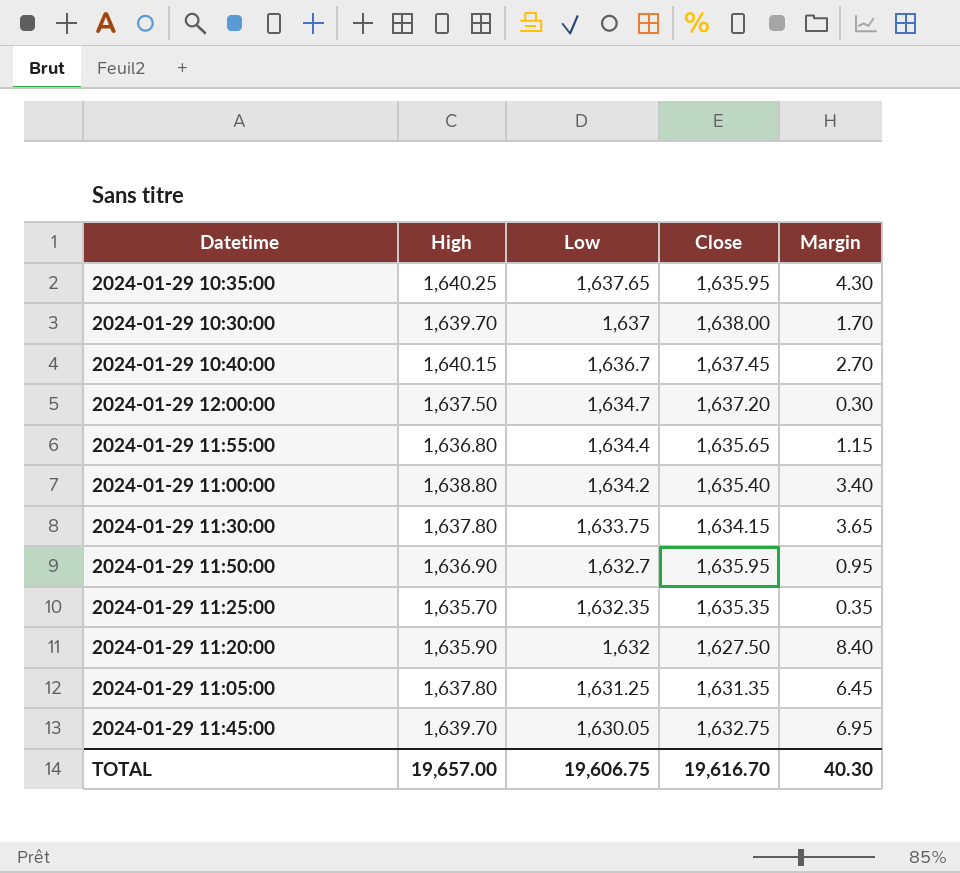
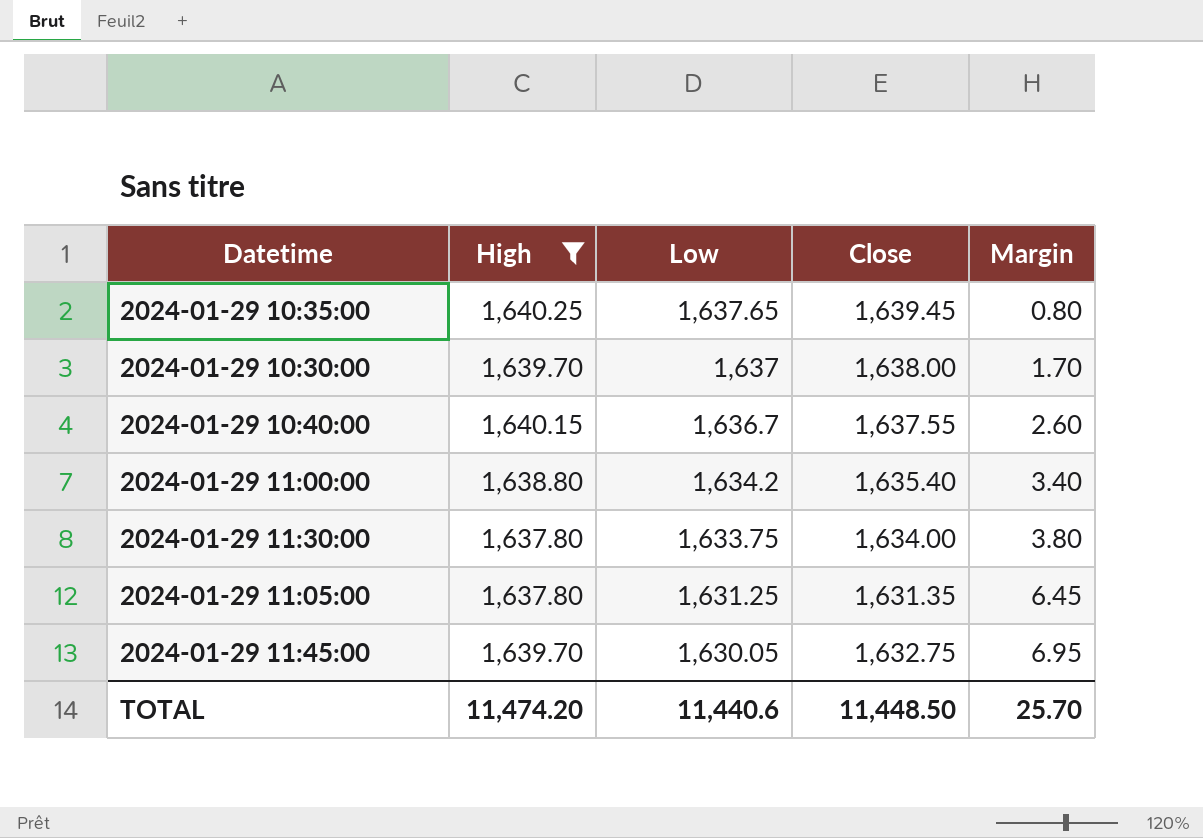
filter: none -> High >= 1,637.80
2024-01-29 10:35:00 | Close: 1,635.95 -> 1,639.45
2024-01-29 10:35:00 | Margin: 4.30 -> 0.80
2024-01-29 10:40:00 | Close: 1,637.45 -> 1,637.55
2024-01-29 10:40:00 | Margin: 2.70 -> 2.60
2024-01-29 11:30:00 | Close: 1,634.15 -> 1,634.00
2024-01-29 11:30:00 | Margin: 3.65 -> 3.80
TOTAL | High: 19,657.00 -> 11,474.20
TOTAL | Low: 19,606.75 -> 11,440.6
TOTAL | Close: 19,616.70 -> 11,448.50
TOTAL | Margin: 40.30 -> 25.70

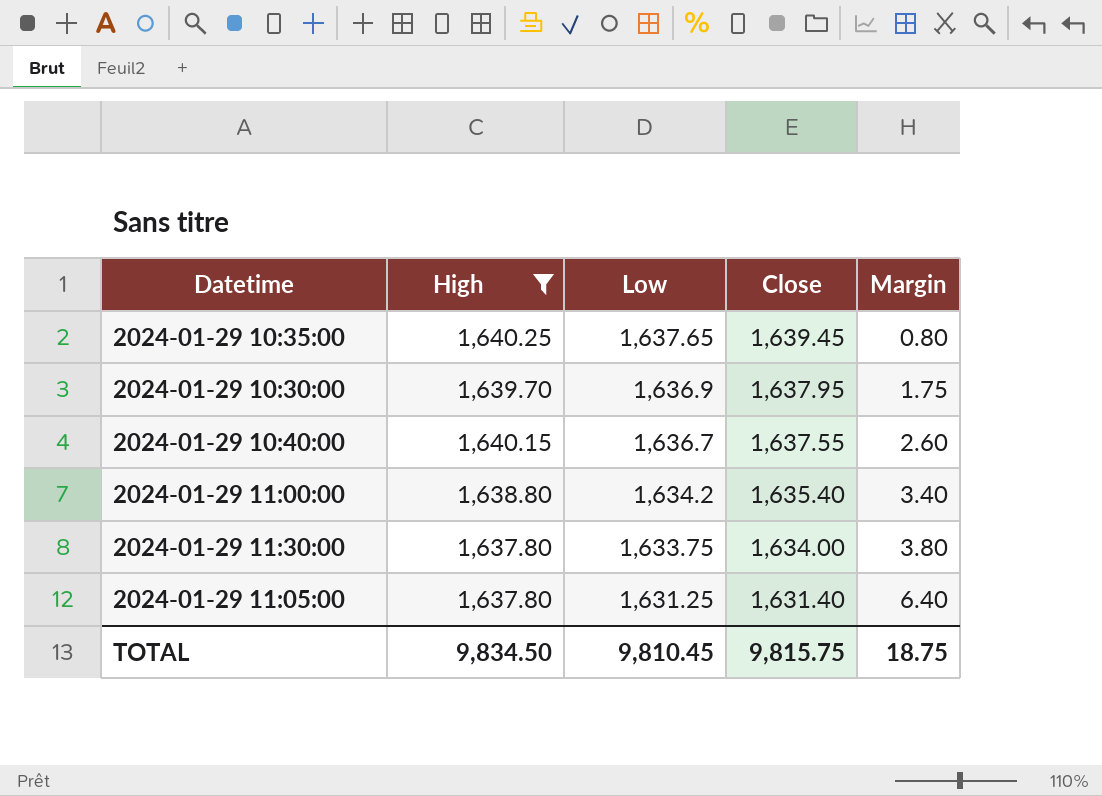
row 2024-01-29 11:45:00: 1,639.70 | 1,630.05 | 1,632.75 | 6.95 -> none
2024-01-29 10:30:00 | Low: 1,637 -> 1,636.9
2024-01-29 10:30:00 | Close: 1,638.00 -> 1,637.95
2024-01-29 10:30:00 | Margin: 1.70 -> 1.75
2024-01-29 11:05:00 | Close: 1,631.35 -> 1,631.40
2024-01-29 11:05:00 | Margin: 6.45 -> 6.40
TOTAL | High: 11,474.20 -> 9,834.50
TOTAL | Low: 11,440.6 -> 9,810.45
TOTAL | Close: 11,448.50 -> 9,815.75
TOTAL | Margin: 25.70 -> 18.75

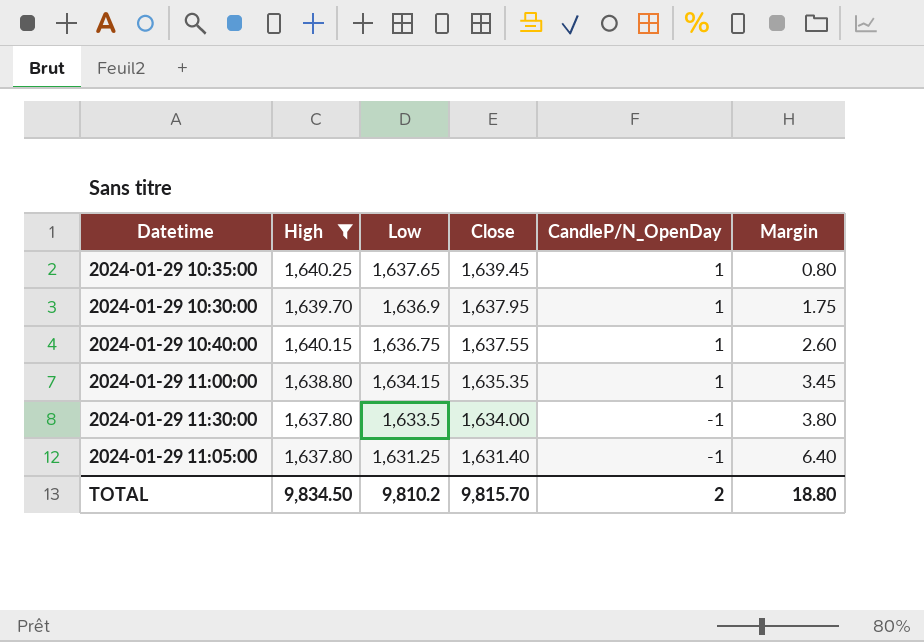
column CandleP/N_OpenDay | position: none -> 5
2024-01-29 10:40:00 | Low: 1,636.7 -> 1,636.75
2024-01-29 11:00:00 | Low: 1,634.2 -> 1,634.15
2024-01-29 11:00:00 | Close: 1,635.40 -> 1,635.35
2024-01-29 11:00:00 | Margin: 3.40 -> 3.45
2024-01-29 11:30:00 | Low: 1,633.75 -> 1,633.5
TOTAL | Low: 9,810.45 -> 9,810.2
TOTAL | Close: 9,815.75 -> 9,815.70
TOTAL | Margin: 18.75 -> 18.80

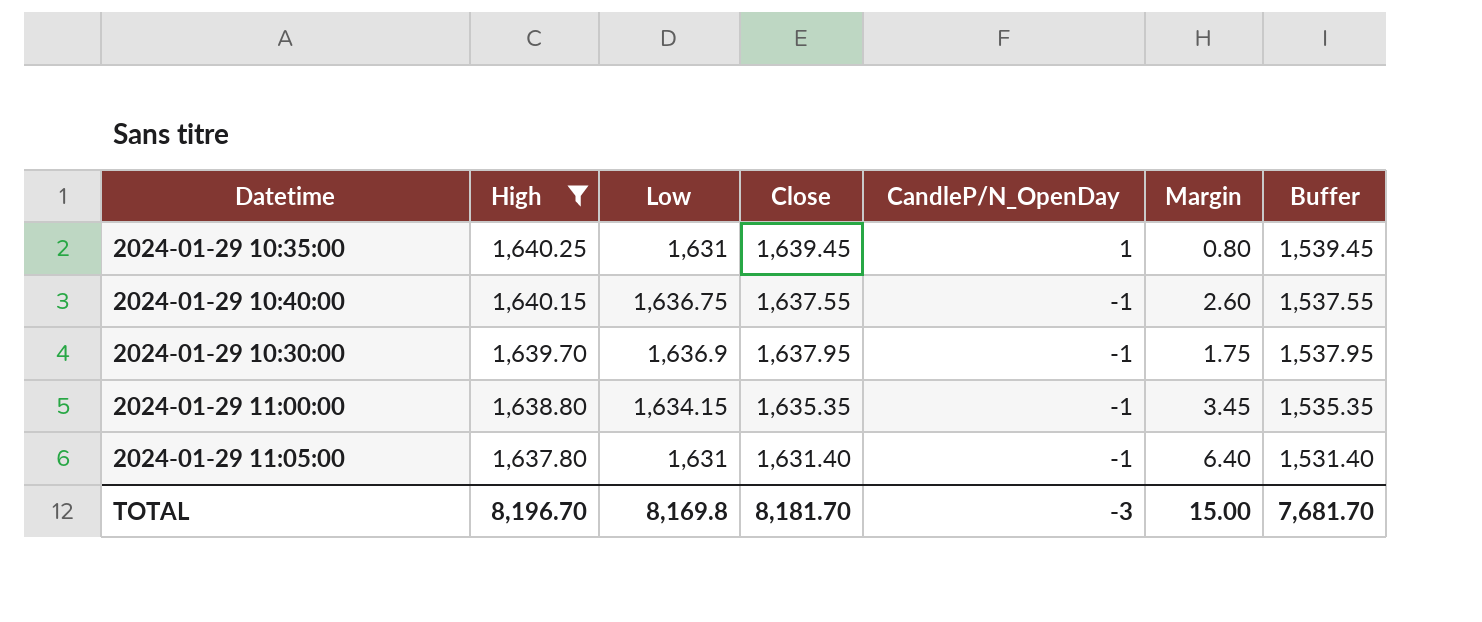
row order: Low descending -> High descending
column Buffer | formula: none -> [Close] - 100
row 2024-01-29 11:30:00: 1,637.80 | 1,633.5 | 1,634.00 | -1 | 3.80 -> none
2024-01-29 10:35:00 | Low: 1,637.65 -> 1,631
2024-01-29 10:40:00 | CandleP/N_OpenDay: 1 -> -1
2024-01-29 10:30:00 | CandleP/N_OpenDay: 1 -> -1
2024-01-29 11:00:00 | CandleP/N_OpenDay: 1 -> -1
2024-01-29 11:05:00 | Low: 1,631.25 -> 1,631
TOTAL | High: 9,834.50 -> 8,196.70
TOTAL | Low: 9,810.2 -> 8,169.8
TOTAL | Close: 9,815.70 -> 8,181.70
TOTAL | CandleP/N_OpenDay: 2 -> -3
TOTAL | Margin: 18.80 -> 15.00

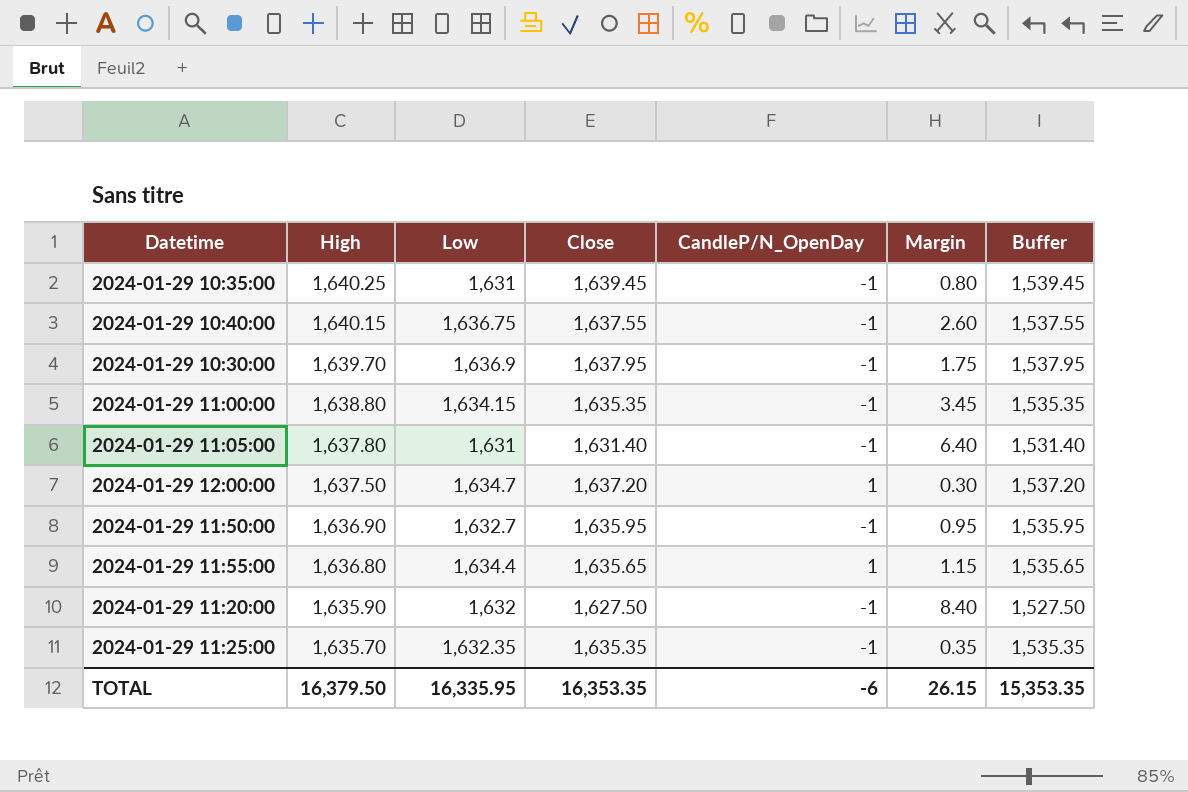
filter: High >= 1,637.80 -> none
2024-01-29 10:35:00 | CandleP/N_OpenDay: 1 -> -1
TOTAL | High: 8,196.70 -> 16,379.50
TOTAL | Low: 8,169.8 -> 16,335.95
TOTAL | Close: 8,181.70 -> 16,353.35
TOTAL | CandleP/N_OpenDay: -3 -> -6
TOTAL | Margin: 15.00 -> 26.15
TOTAL | Buffer: 7,681.70 -> 15,353.35

